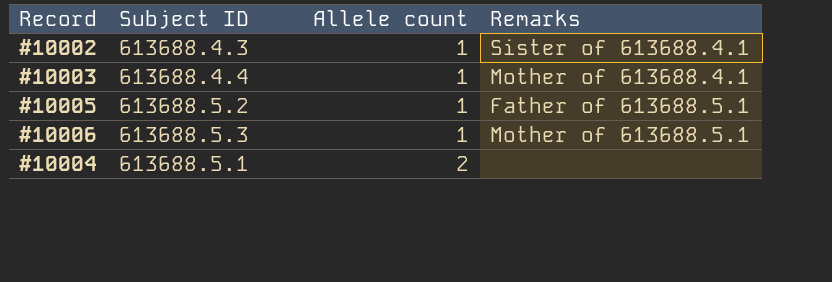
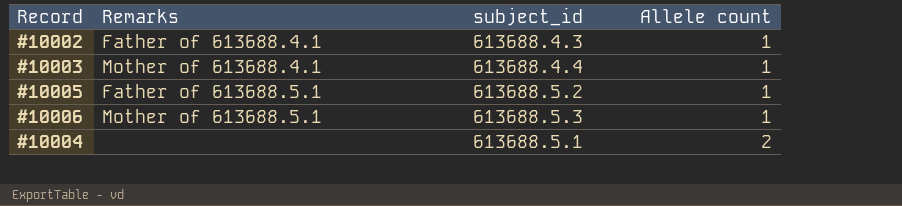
column Remarks | position: 4 -> 2
column name: Subject ID -> subject_id
#10002 | Remarks: Sister of 613688.4.1 -> Father of 613688.4.1

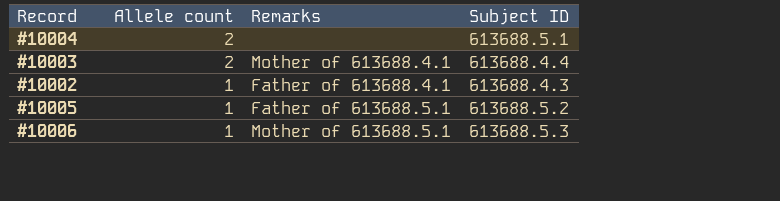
row order: Allele count ascending -> Allele count descending
column Allele count | position: 4 -> 2
column name: subject_id -> Subject ID
#10003 | Allele count: 1 -> 2

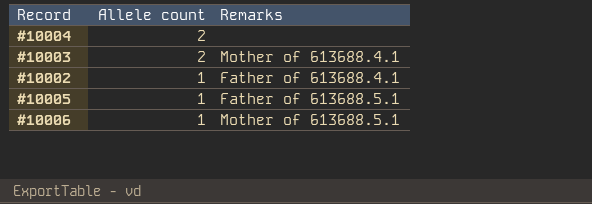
column Subject ID | position: 4 -> none

